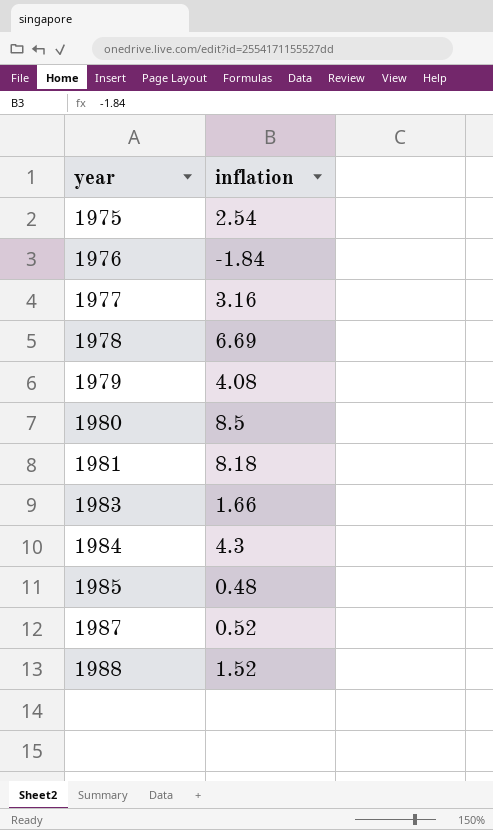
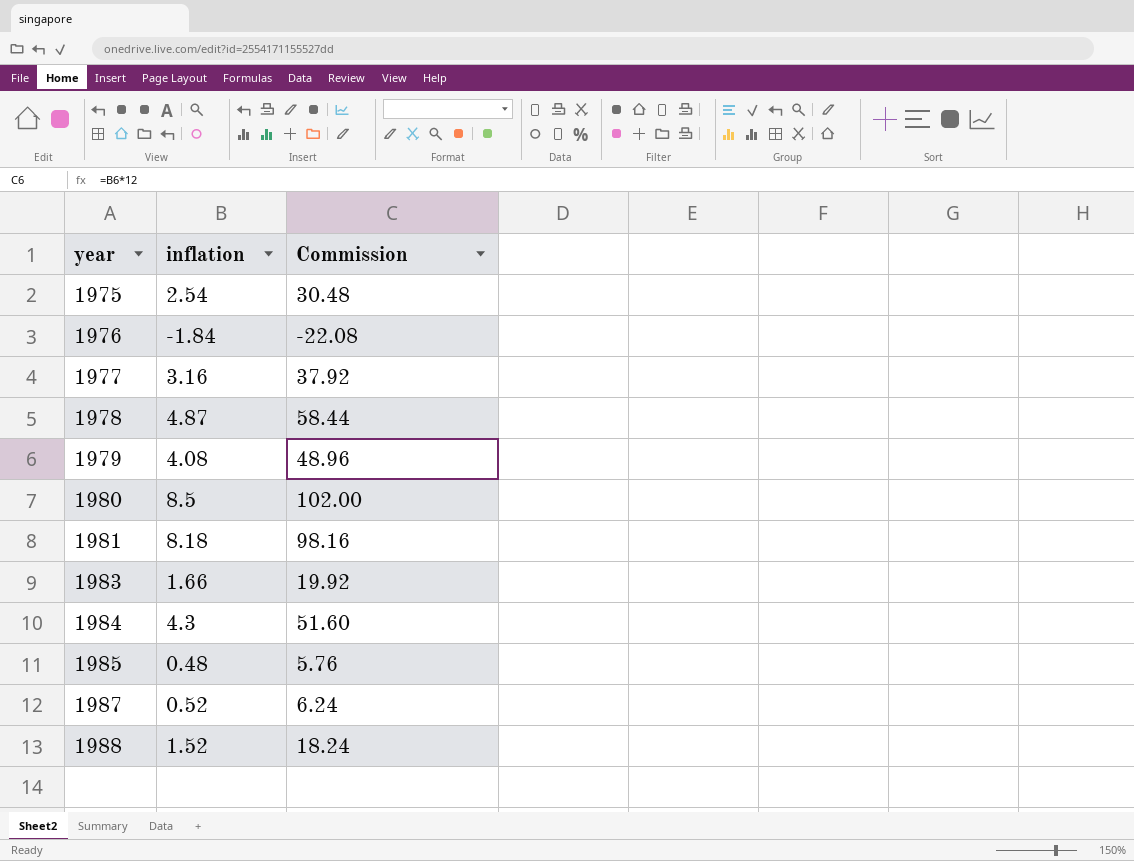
column Commission | formula: none -> [inflation] * 12
1978 | inflation: 6.69 -> 4.87

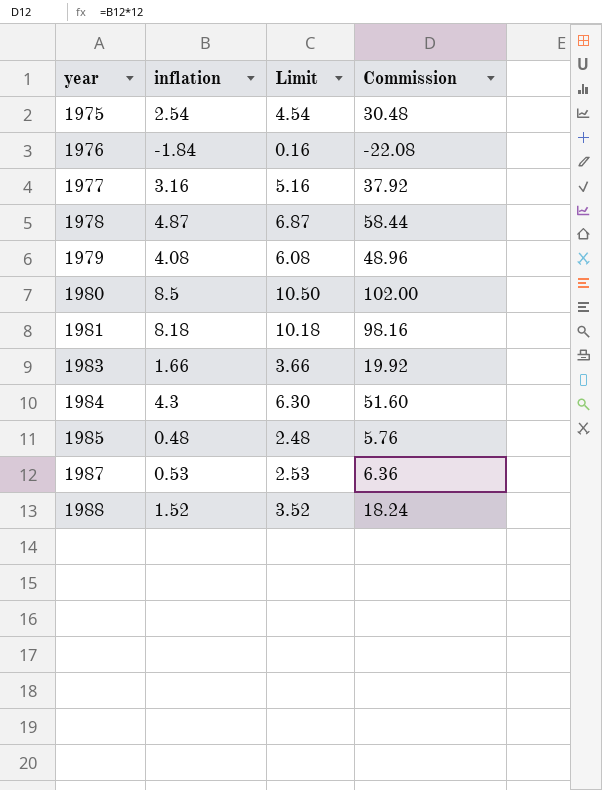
column Limit | formula: none -> [inflation] + 2
1987 | inflation: 0.52 -> 0.53
1987 | Commission: 6.24 -> 6.36

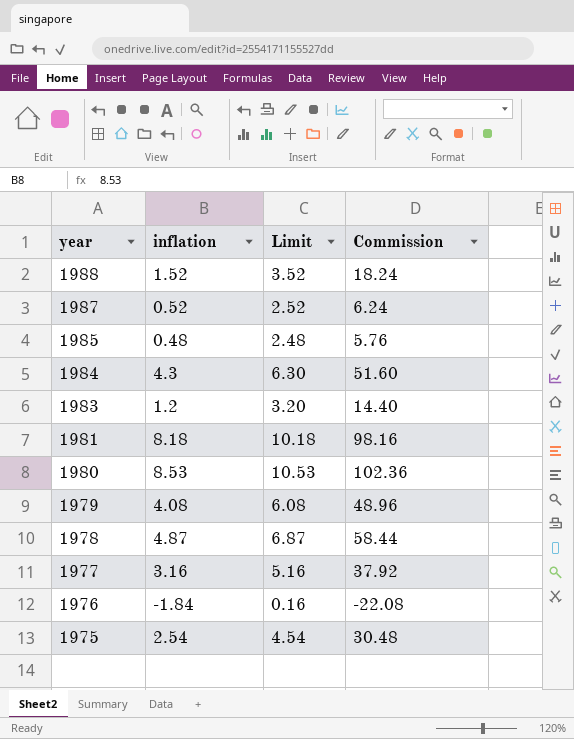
row order: year ascending -> year descending
1987 | inflation: 0.53 -> 0.52
1987 | Limit: 2.53 -> 2.52
1987 | Commission: 6.36 -> 6.24
1983 | inflation: 1.66 -> 1.2
1983 | Limit: 3.66 -> 3.20
1983 | Commission: 19.92 -> 14.40
1980 | inflation: 8.5 -> 8.53
1980 | Limit: 10.50 -> 10.53
1980 | Commission: 102.00 -> 102.36

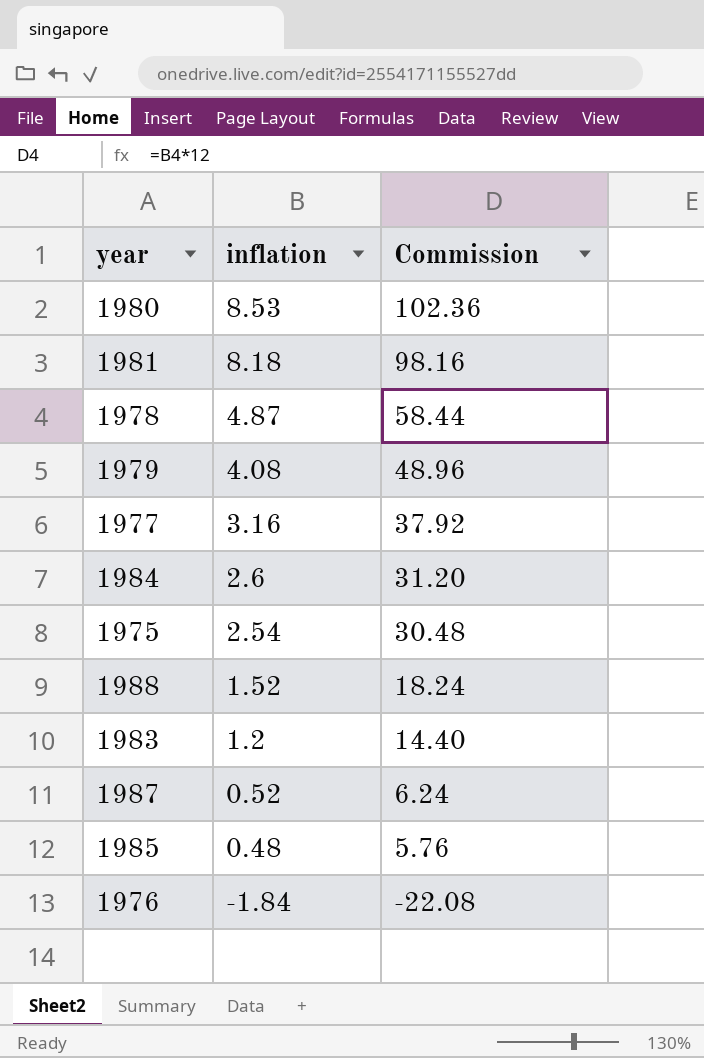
row order: year descending -> inflation descending
column Limit | formula: [inflation] + 2 -> none
1984 | inflation: 4.3 -> 2.6
1984 | Commission: 51.60 -> 31.20

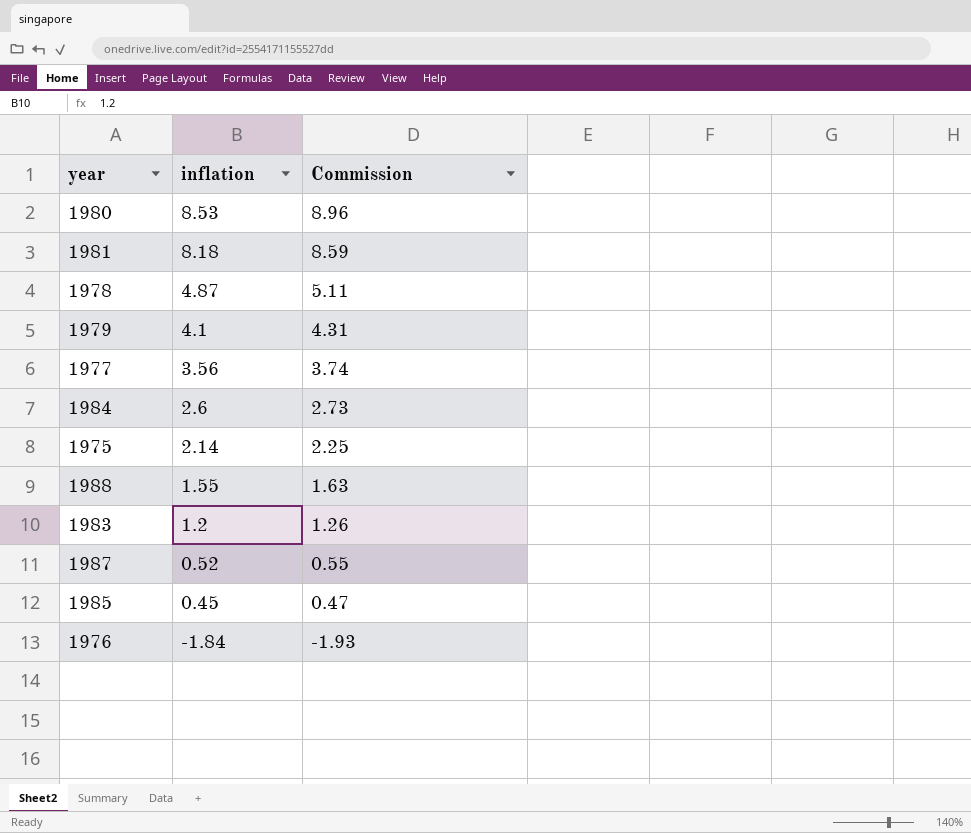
column Commission | formula: [inflation] * 12 -> [inflation] * 1.05
1979 | inflation: 4.08 -> 4.1
1977 | inflation: 3.16 -> 3.56
1975 | inflation: 2.54 -> 2.14
1988 | inflation: 1.52 -> 1.55
1985 | inflation: 0.48 -> 0.45

